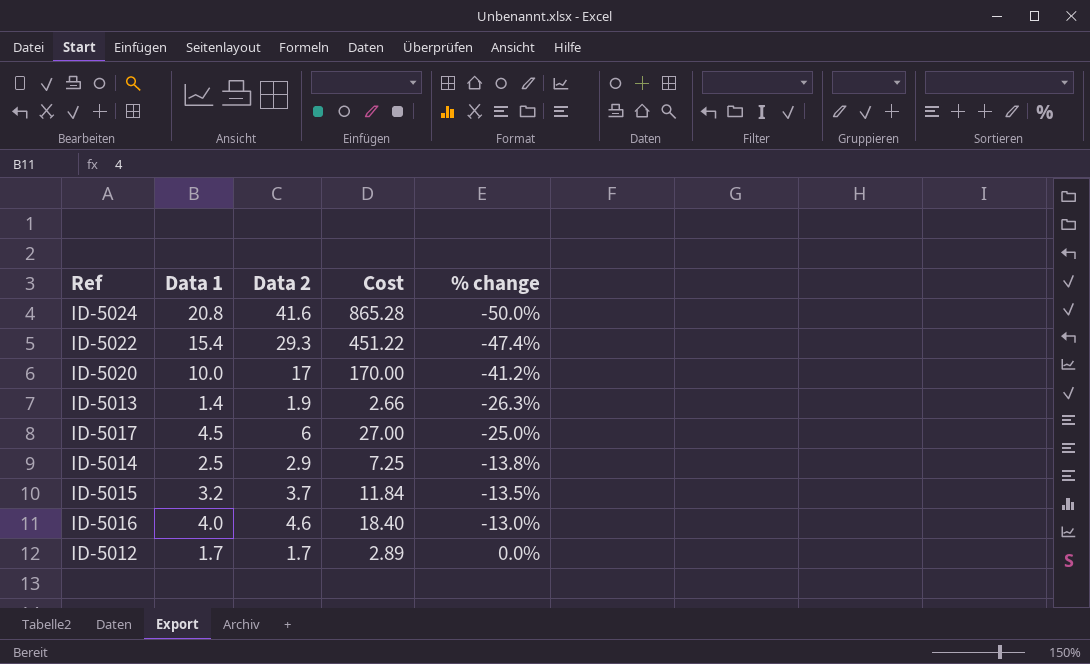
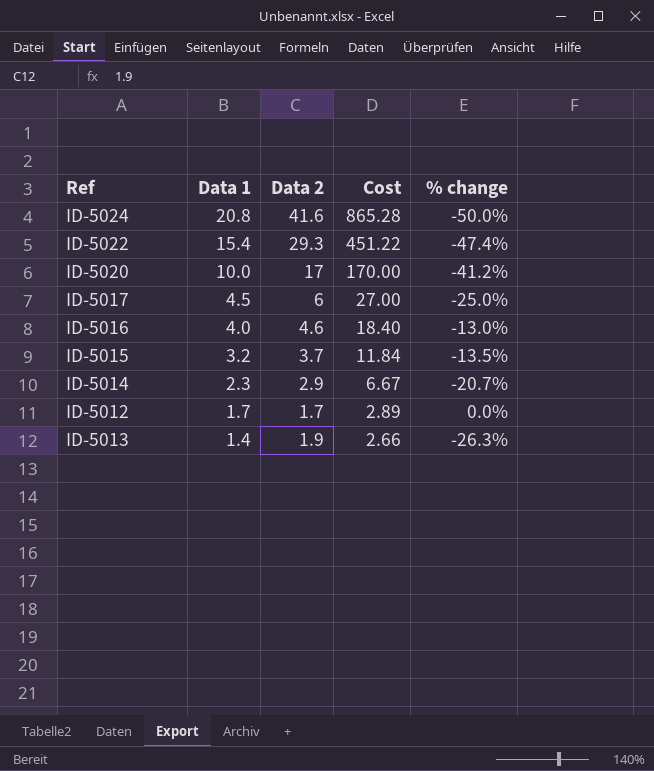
row order: % change ascending -> Data 1 descending
ID-5014 | Data 1: 2.5 -> 2.3
ID-5014 | Cost: 7.25 -> 6.67
ID-5014 | % change: -13.8% -> -20.7%

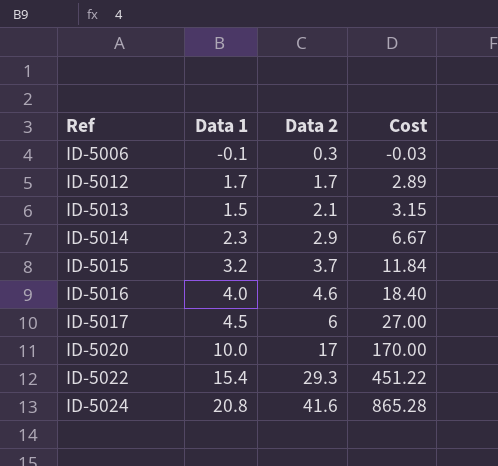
row order: Data 1 descending -> Ref ascending
column % change | formula: ([Data 1] - [Data 2]) / [Data 2] -> none
row ID-5006: none -> -0.1 | 0.3 | -0.03
ID-5013 | Data 1: 1.4 -> 1.5
ID-5013 | Data 2: 1.9 -> 2.1
ID-5013 | Cost: 2.66 -> 3.15

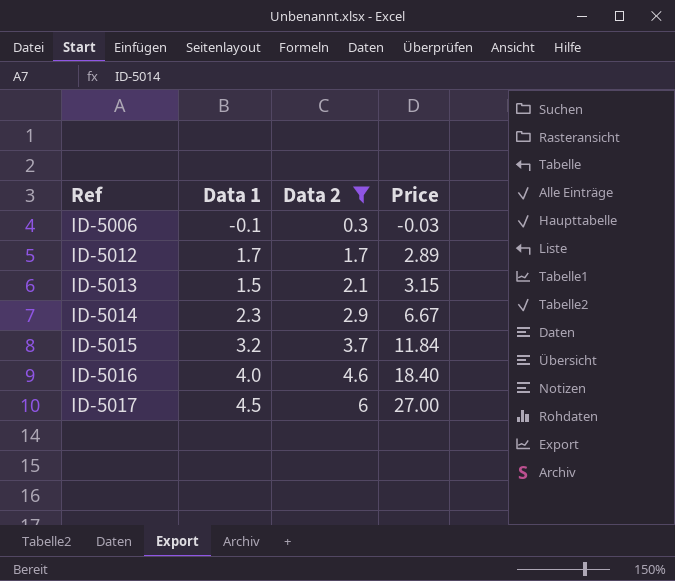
filter: none -> Data 2 <= 6
column name: Cost -> Price

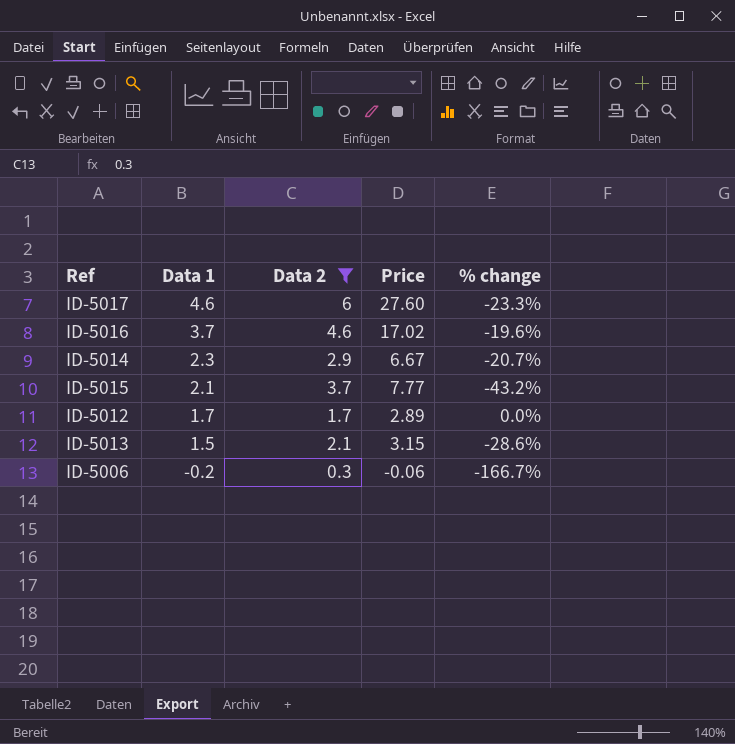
row order: Ref ascending -> Data 1 descending
column % change | formula: none -> ([Data 1] - [Data 2]) / [Data 2]
ID-5017 | Data 1: 4.5 -> 4.6
ID-5017 | Price: 27.00 -> 27.60
ID-5016 | Data 1: 4.0 -> 3.7
ID-5016 | Price: 18.40 -> 17.02
ID-5015 | Data 1: 3.2 -> 2.1
ID-5015 | Price: 11.84 -> 7.77
ID-5006 | Data 1: -0.1 -> -0.2
ID-5006 | Price: -0.03 -> -0.06

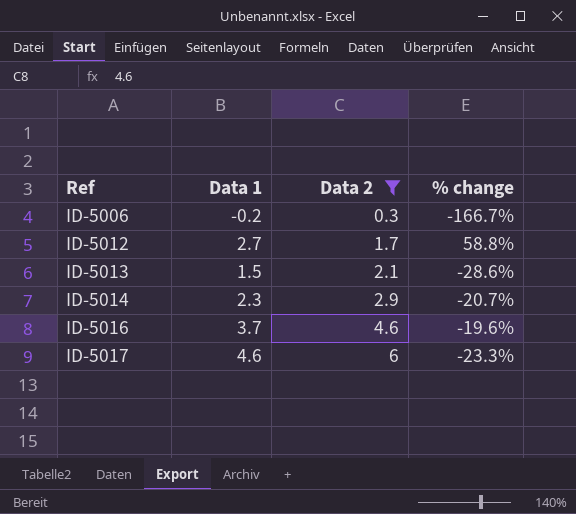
row order: Data 1 descending -> Ref ascending
column Price | formula: [Data 1] * [Data 2] -> none
row ID-5015: 2.1 | 3.7 | 7.77 | -43.2% -> none
ID-5012 | Data 1: 1.7 -> 2.7
ID-5012 | % change: 0.0% -> 58.8%

